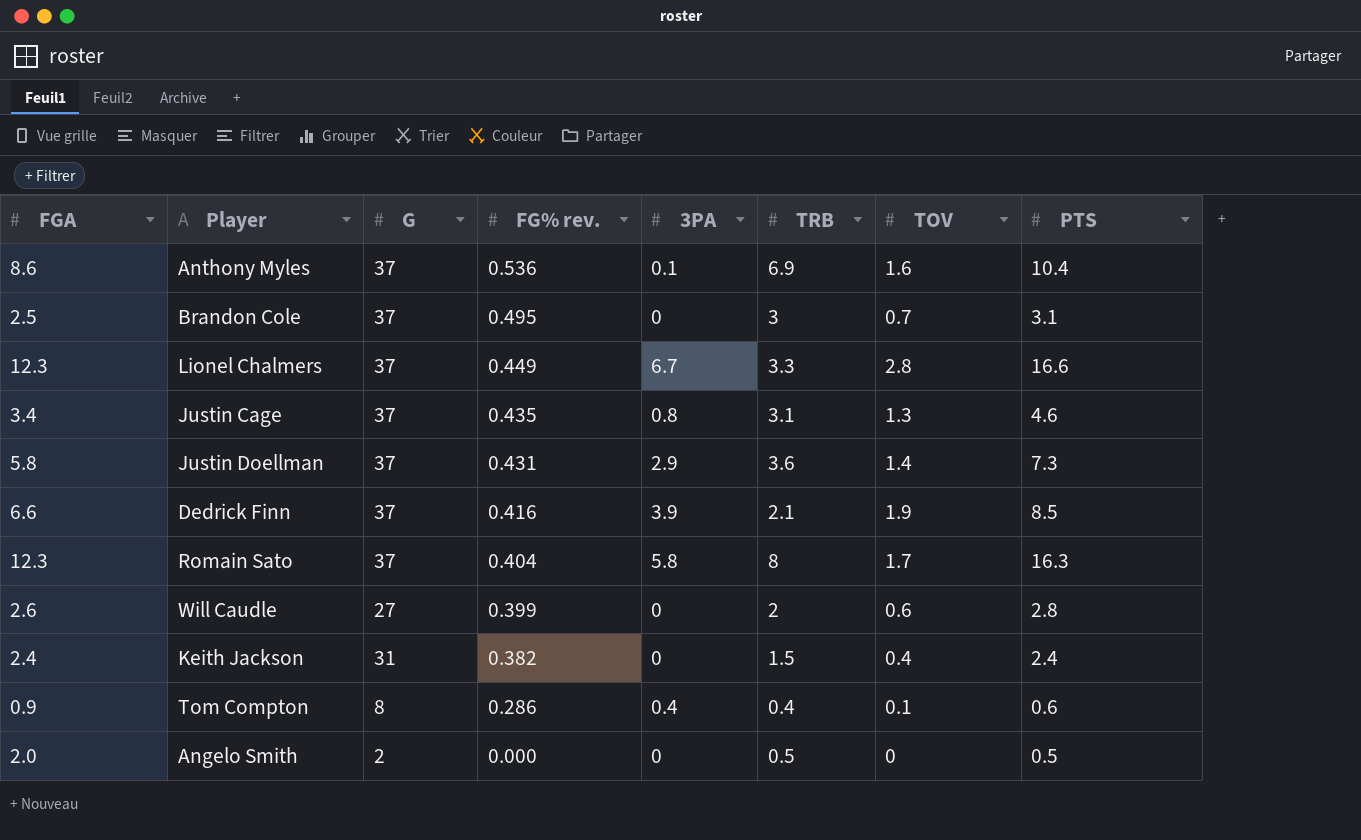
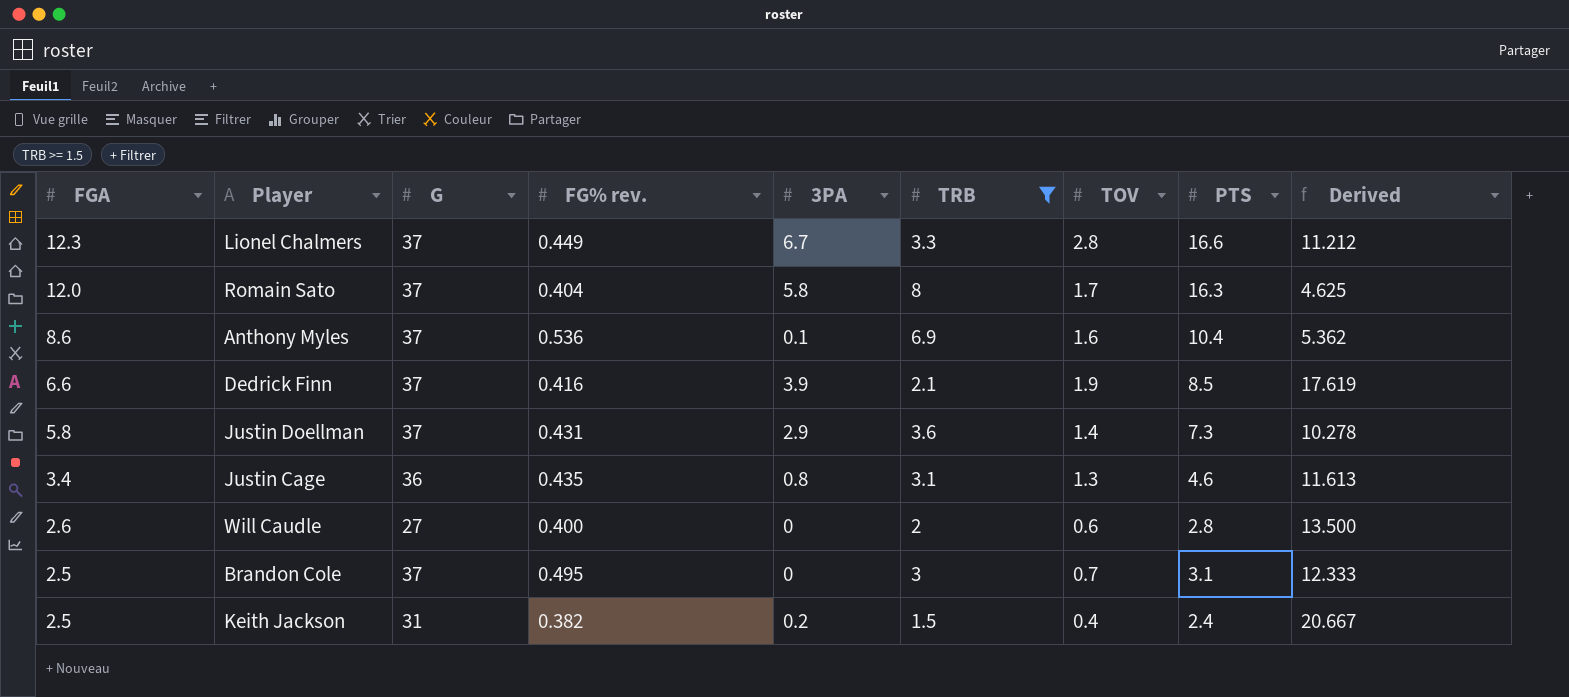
filter: none -> TRB >= 1.5
row order: FG% rev. descending -> FGA descending
column Derived | formula: none -> [G] / [TRB]
Romain Sato | FGA: 12.3 -> 12.0
Justin Cage | G: 37 -> 36
Will Caudle | FG% rev.: 0.399 -> 0.400
Keith Jackson | FGA: 2.4 -> 2.5
Keith Jackson | 3PA: 0 -> 0.2

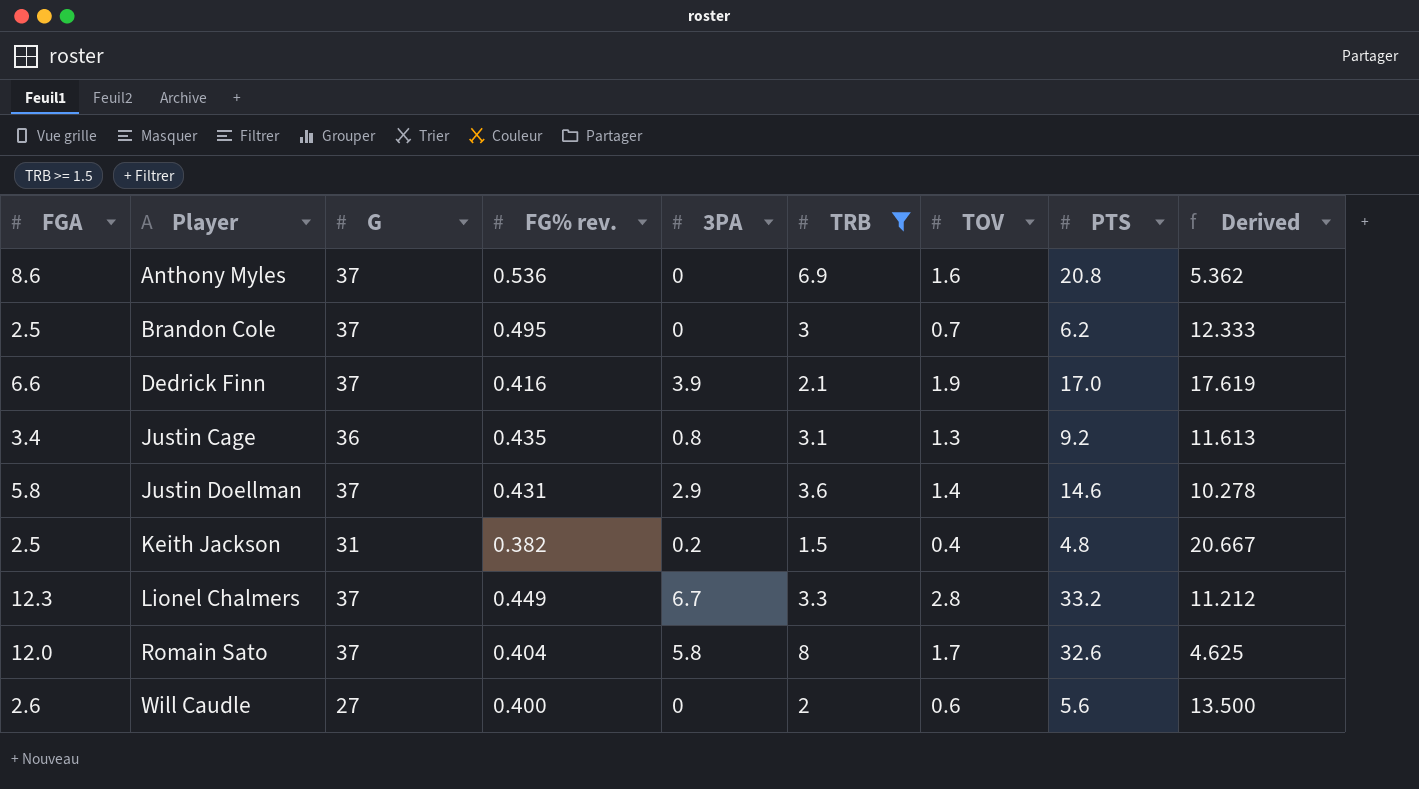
row order: FGA descending -> Player ascending
Anthony Myles | 3PA: 0.1 -> 0
Anthony Myles | PTS: 10.4 -> 20.8
Brandon Cole | PTS: 3.1 -> 6.2
Dedrick Finn | PTS: 8.5 -> 17.0
Justin Cage | PTS: 4.6 -> 9.2
Justin Doellman | PTS: 7.3 -> 14.6
Keith Jackson | PTS: 2.4 -> 4.8
Lionel Chalmers | PTS: 16.6 -> 33.2
Romain Sato | PTS: 16.3 -> 32.6
Will Caudle | PTS: 2.8 -> 5.6

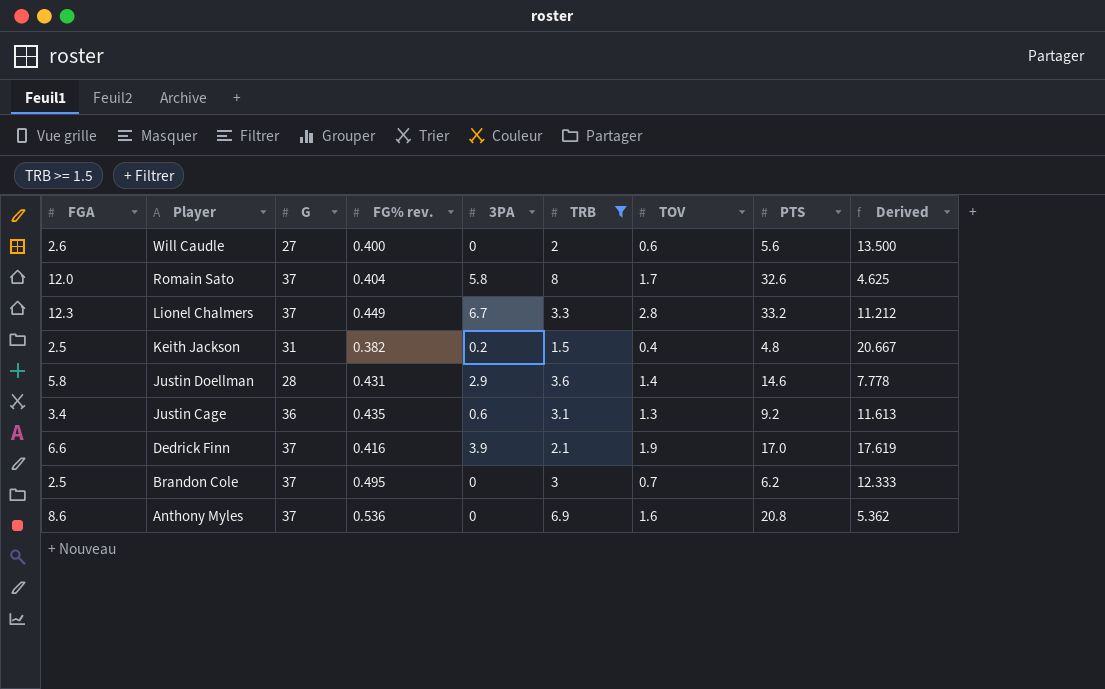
row order: Player ascending -> Player descending
Justin Doellman | G: 37 -> 28
Justin Doellman | Derived: 10.278 -> 7.778
Justin Cage | 3PA: 0.8 -> 0.6

